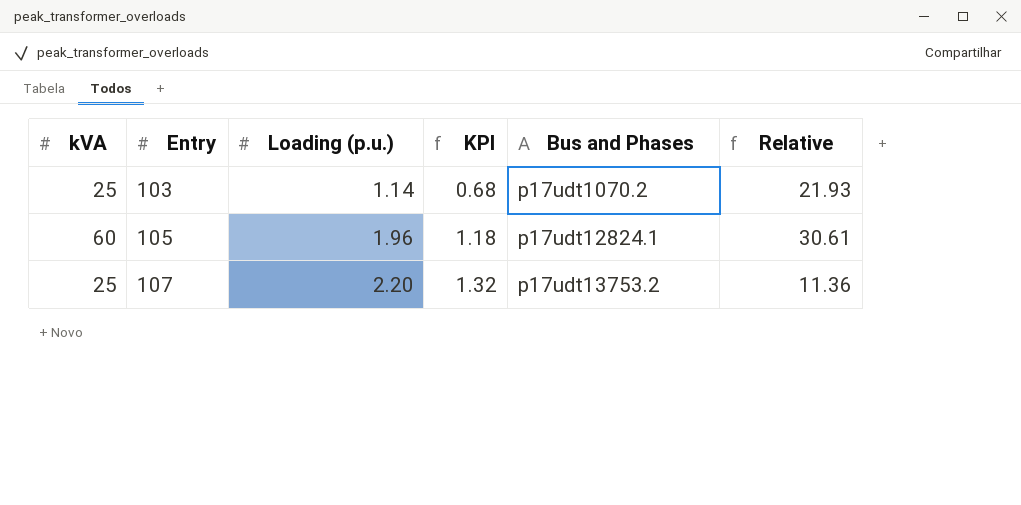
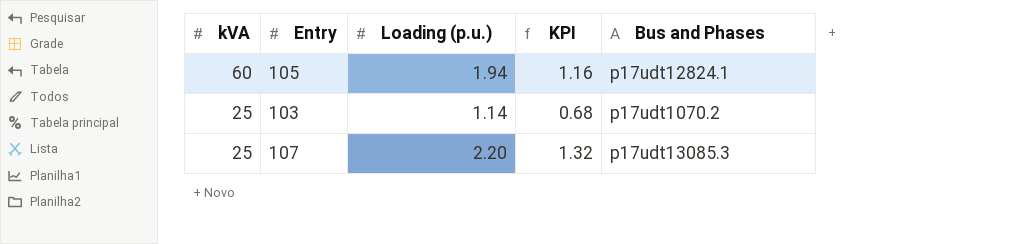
row order: Entry ascending -> kVA descending
column Relative | formula: [kVA] / [Loading (p.u.)] -> none
105 | Loading (p.u.): 1.96 -> 1.94
105 | KPI: 1.18 -> 1.16
107 | Bus and Phases: p17udt13753.2 -> p17udt13085.3

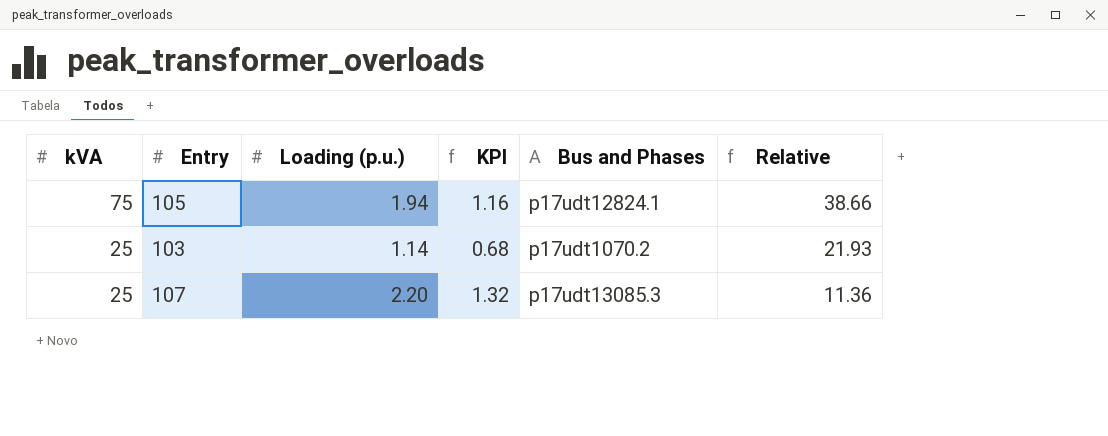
column Relative | formula: none -> [kVA] / [Loading (p.u.)]
105 | kVA: 60 -> 75

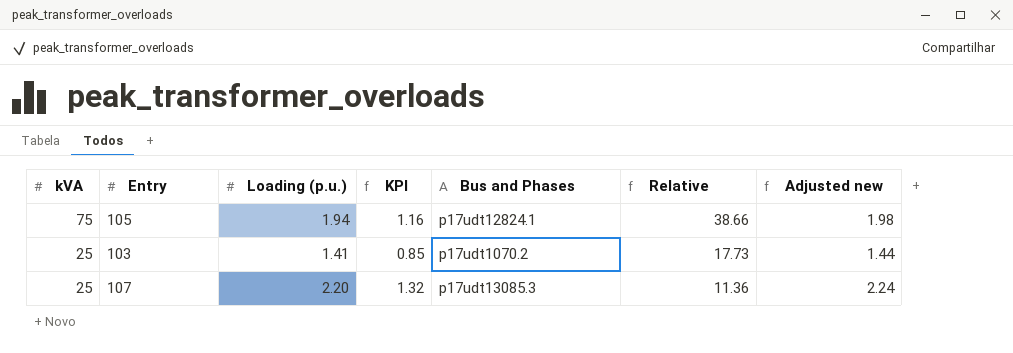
column Adjusted new | formula: none -> [Loading (p.u.)] * 1.02
103 | Loading (p.u.): 1.14 -> 1.41
103 | KPI: 0.68 -> 0.85
103 | Relative: 21.93 -> 17.73

